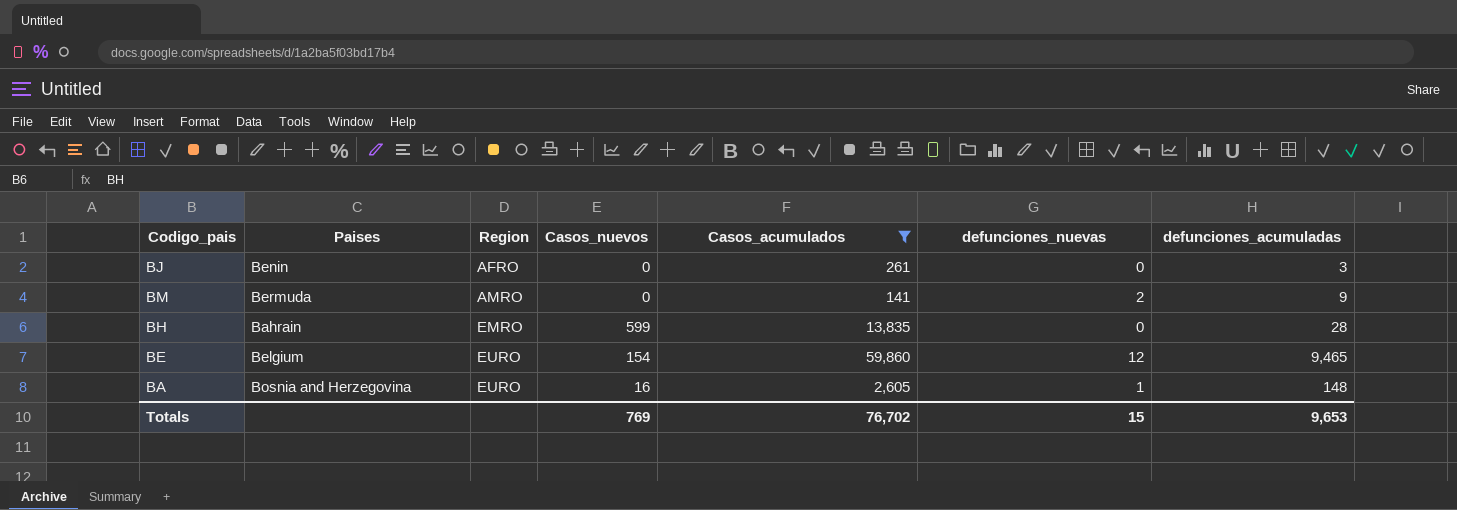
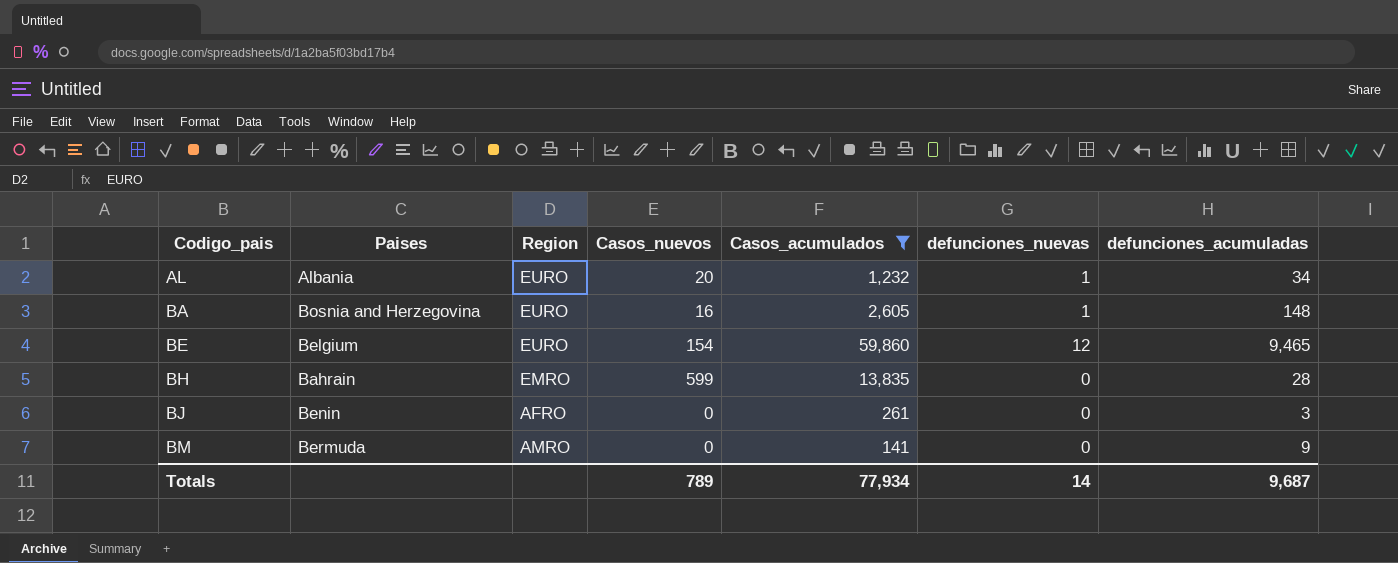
row order: Region ascending -> Codigo_pais ascending
row AL: none -> Albania | EURO | 20 | 1,232 | 1 | 34
BM | defunciones_nuevas: 2 -> 0
Totals | Casos_nuevos: 769 -> 789
Totals | Casos_acumulados: 76,702 -> 77,934
Totals | defunciones_nuevas: 15 -> 14
Totals | defunciones_acumuladas: 9,653 -> 9,687

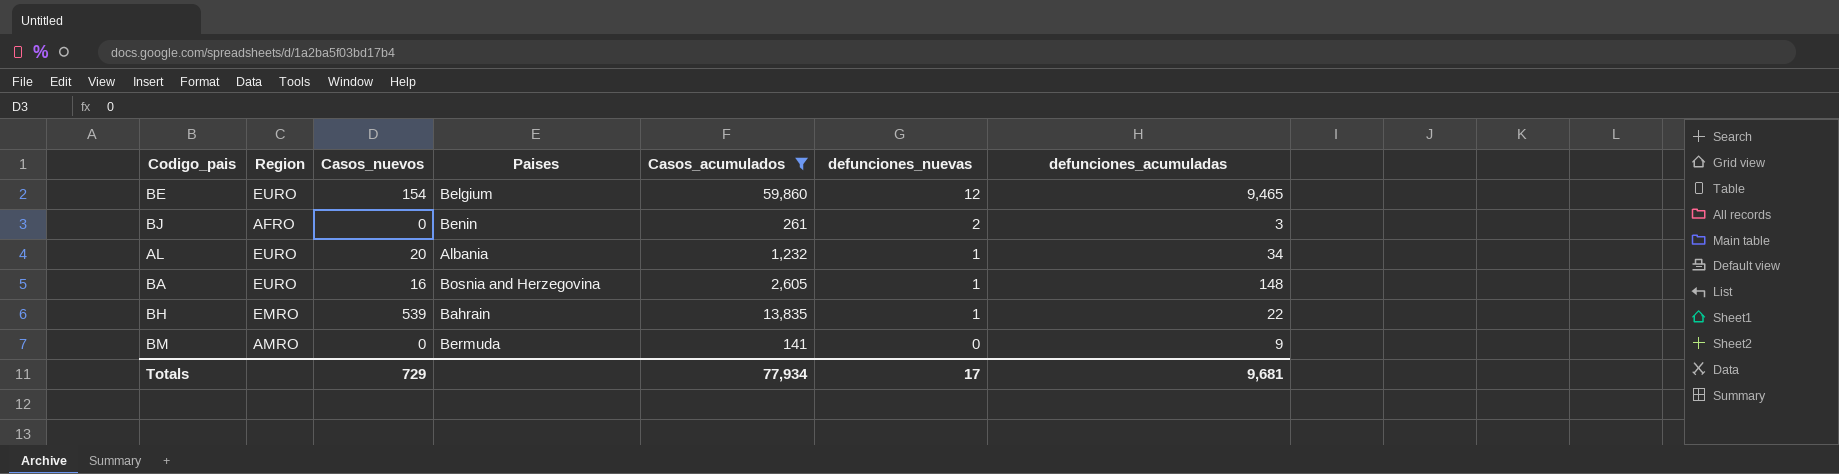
row order: Codigo_pais ascending -> defunciones_nuevas descending
column Paises | position: 2 -> 4
BJ | defunciones_nuevas: 0 -> 2
BH | Casos_nuevos: 599 -> 539
BH | defunciones_nuevas: 0 -> 1
BH | defunciones_acumuladas: 28 -> 22
Totals | Casos_nuevos: 789 -> 729
Totals | defunciones_nuevas: 14 -> 17
Totals | defunciones_acumuladas: 9,687 -> 9,681

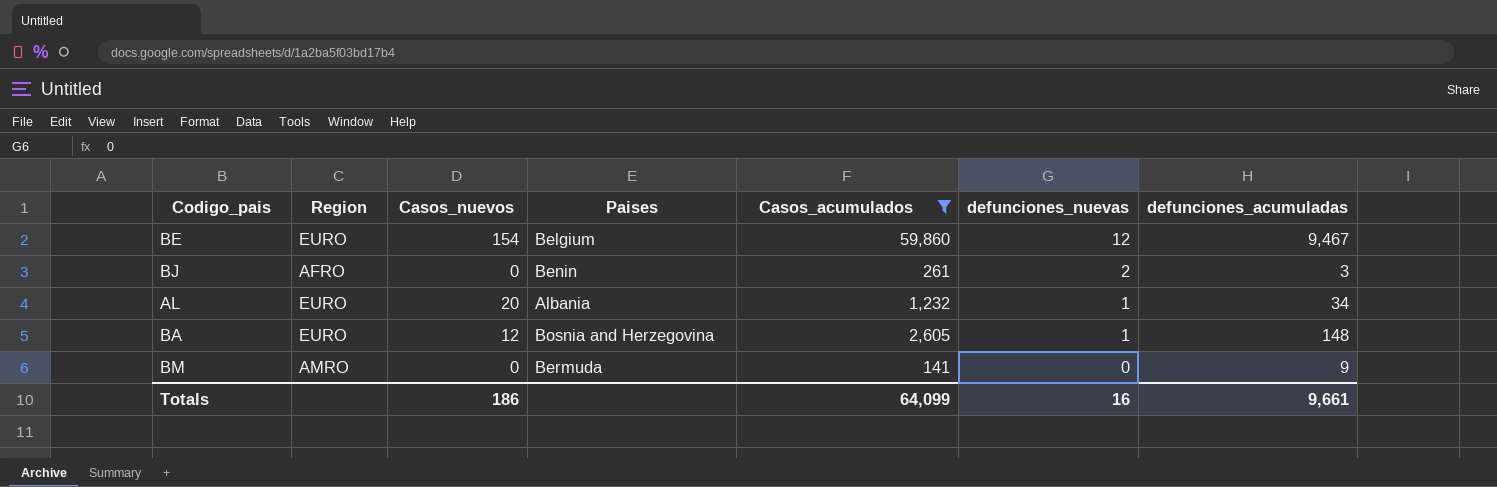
row BH: EMRO | 539 | Bahrain | 13,835 | 1 | 22 -> none
BE | defunciones_acumuladas: 9,465 -> 9,467
BA | Casos_nuevos: 16 -> 12
Totals | Casos_nuevos: 729 -> 186
Totals | Casos_acumulados: 77,934 -> 64,099
Totals | defunciones_nuevas: 17 -> 16
Totals | defunciones_acumuladas: 9,681 -> 9,661

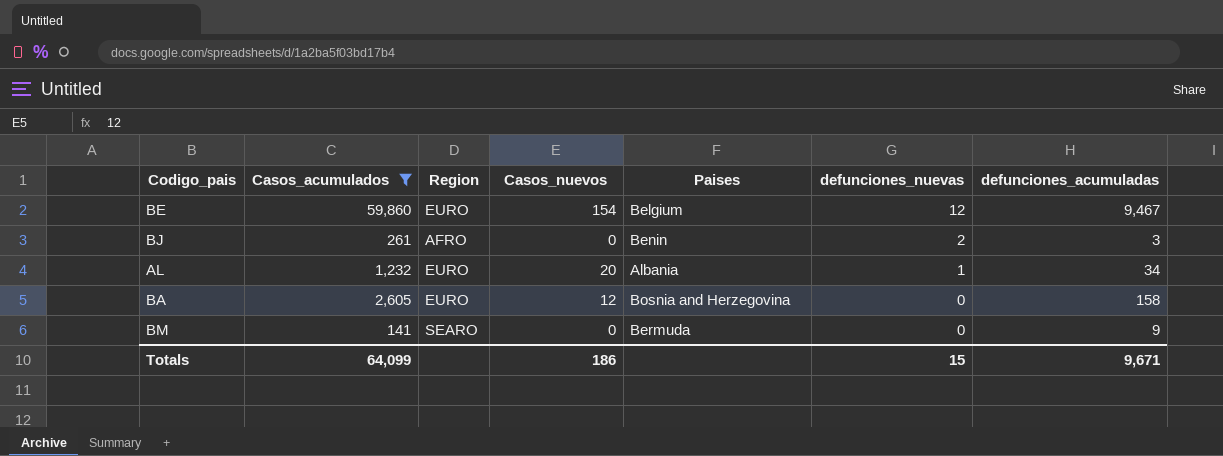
column Casos_acumulados | position: 5 -> 2
BA | defunciones_nuevas: 1 -> 0
BA | defunciones_acumuladas: 148 -> 158
BM | Region: AMRO -> SEARO
Totals | defunciones_nuevas: 16 -> 15
Totals | defunciones_acumuladas: 9,661 -> 9,671

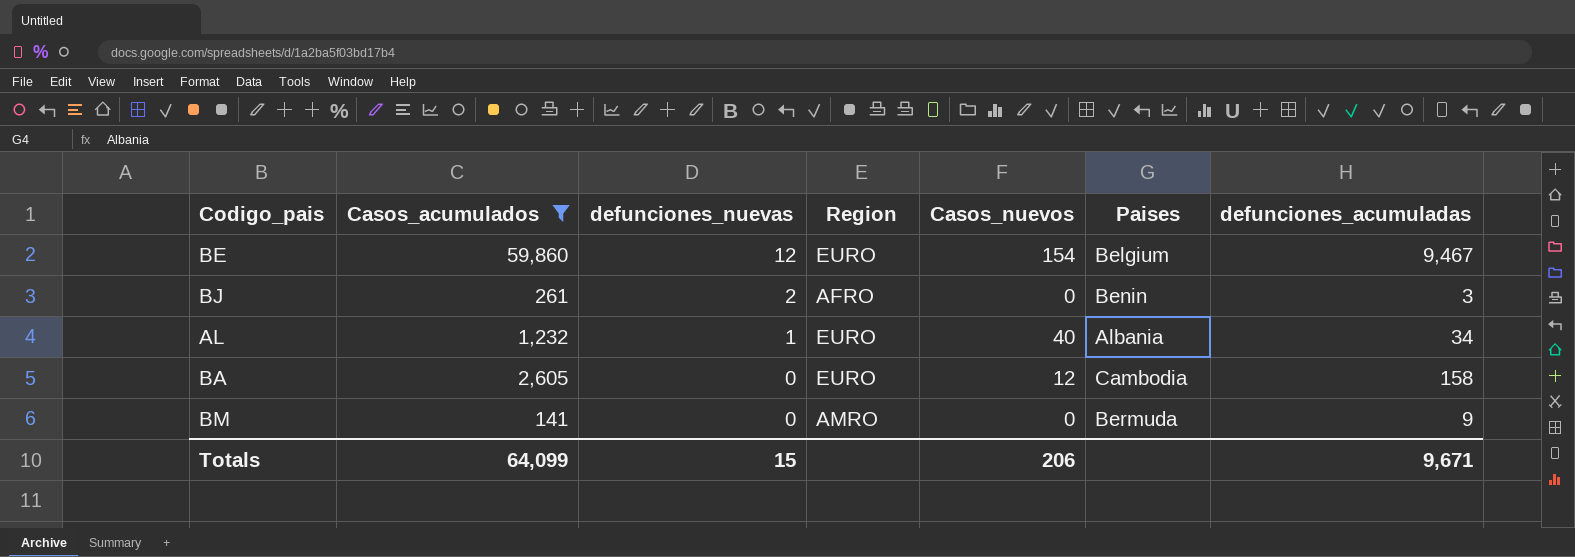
column defunciones_nuevas | position: 6 -> 3
AL | Casos_nuevos: 20 -> 40
BA | Paises: Bosnia and Herzegovina -> Cambodia
BM | Region: SEARO -> AMRO
Totals | Casos_nuevos: 186 -> 206

